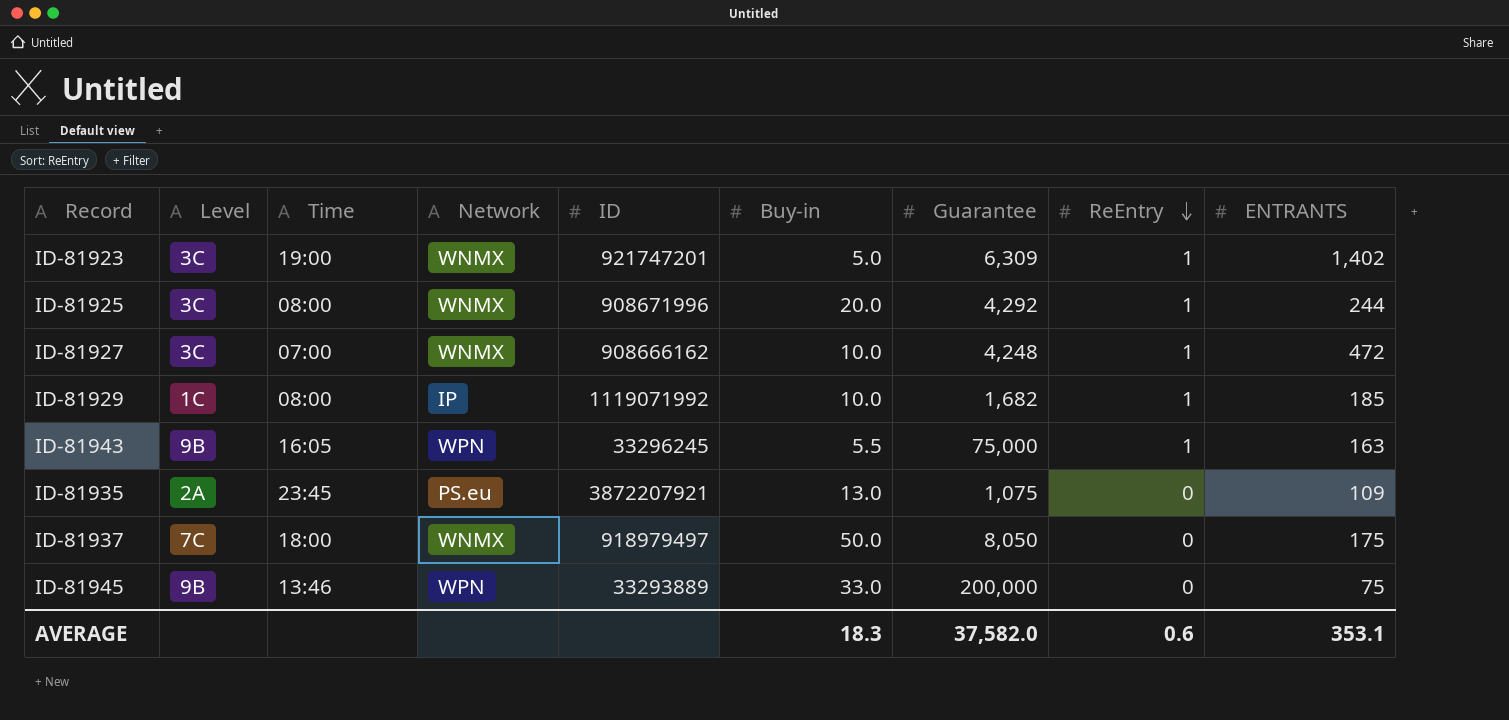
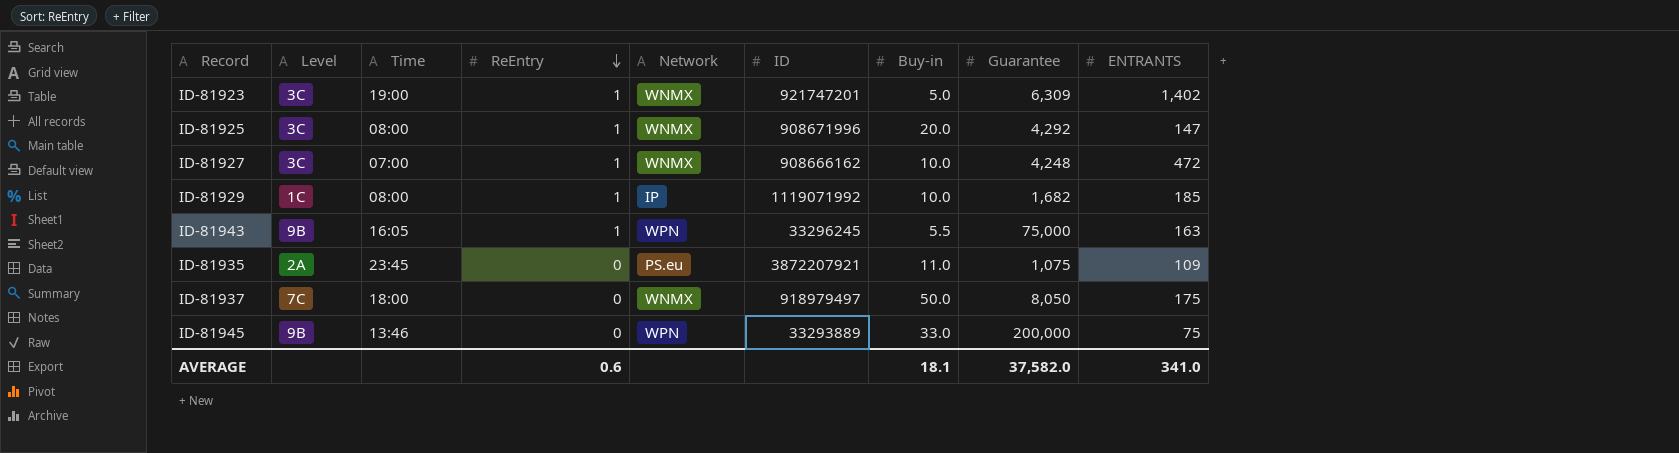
column ReEntry | position: 8 -> 4
ID-81925 | ENTRANTS: 244 -> 147
ID-81935 | Buy-in: 13.0 -> 11.0
AVERAGE | Buy-in: 18.3 -> 18.1
AVERAGE | ENTRANTS: 353.1 -> 341.0

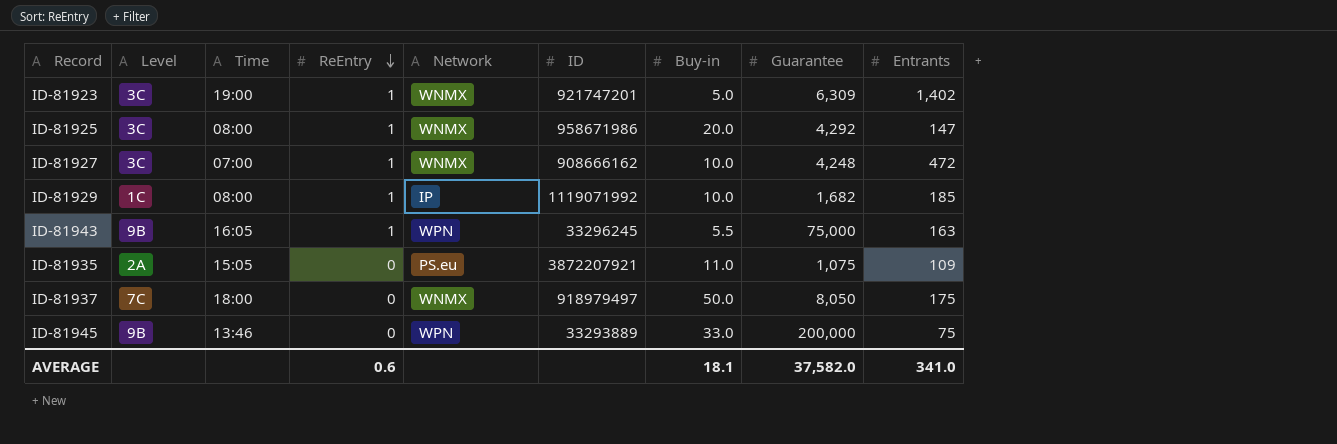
column name: ENTRANTS -> Entrants
ID-81925 | ID: 908671996 -> 958671986
ID-81935 | Time: 23:45 -> 15:05

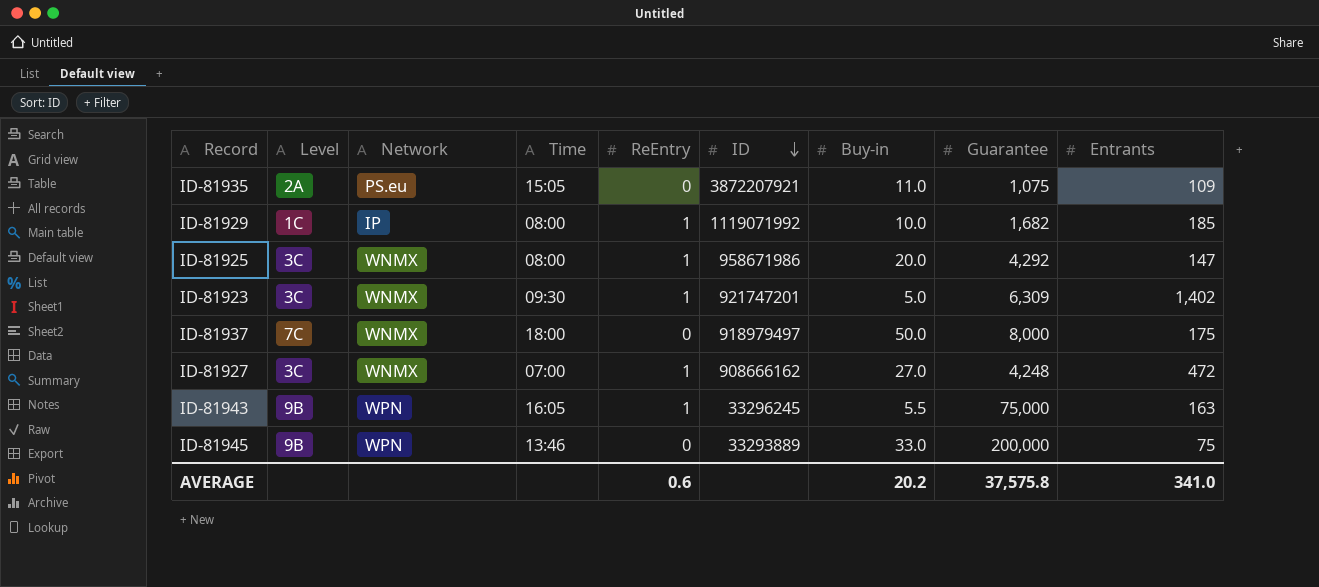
row order: ReEntry descending -> ID descending
column Network | position: 5 -> 3
ID-81923 | Time: 19:00 -> 09:30
ID-81937 | Guarantee: 8,050 -> 8,000
ID-81927 | Buy-in: 10.0 -> 27.0
AVERAGE | Buy-in: 18.1 -> 20.2
AVERAGE | Guarantee: 37,582.0 -> 37,575.8

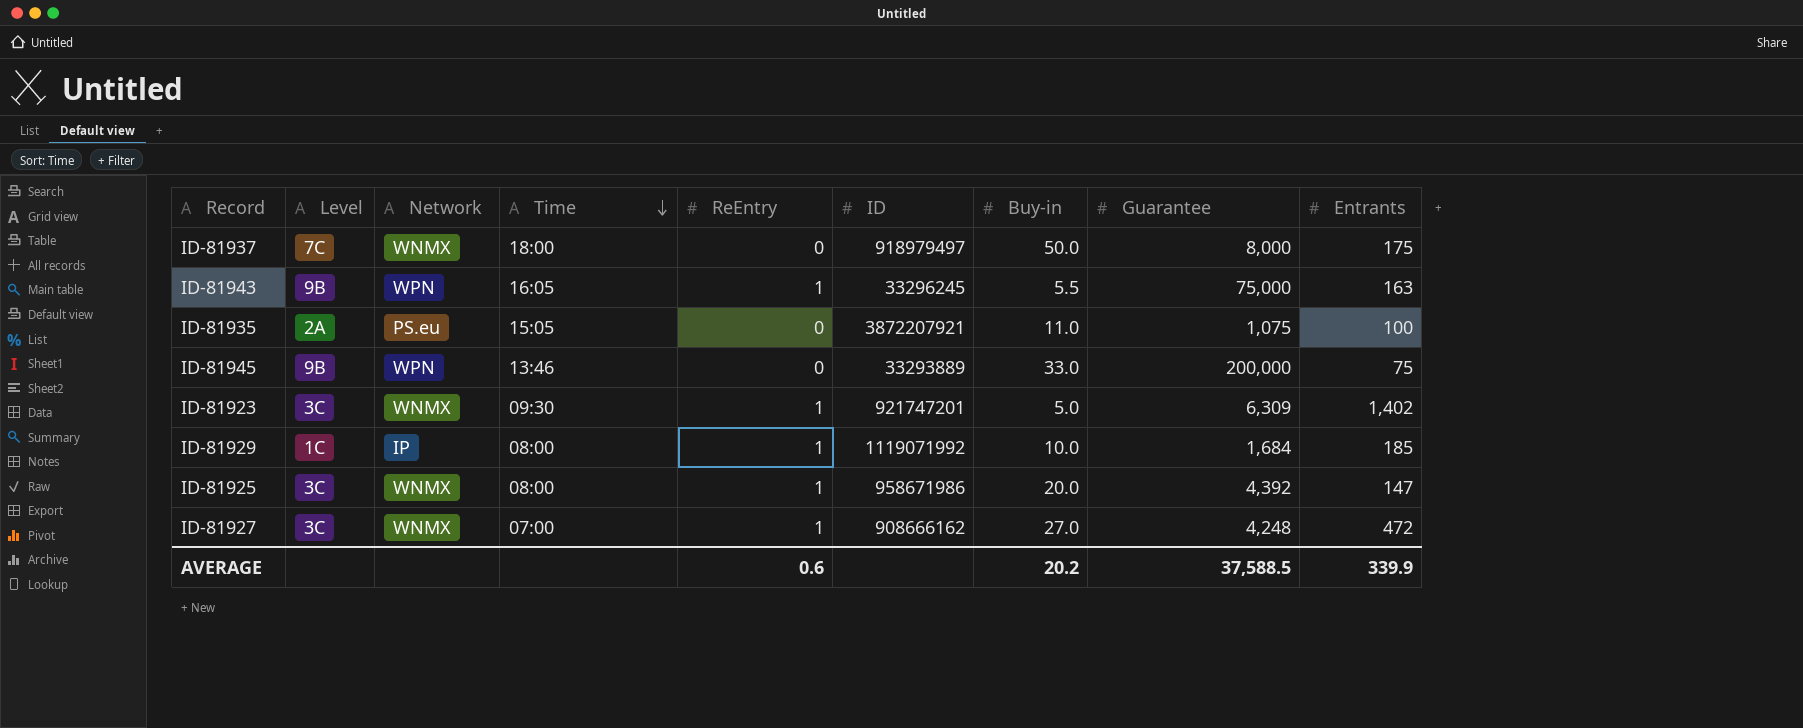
row order: ID descending -> Time descending
ID-81935 | Entrants: 109 -> 100
ID-81929 | Guarantee: 1,682 -> 1,684
ID-81925 | Guarantee: 4,292 -> 4,392
AVERAGE | Guarantee: 37,575.8 -> 37,588.5
AVERAGE | Entrants: 341.0 -> 339.9

